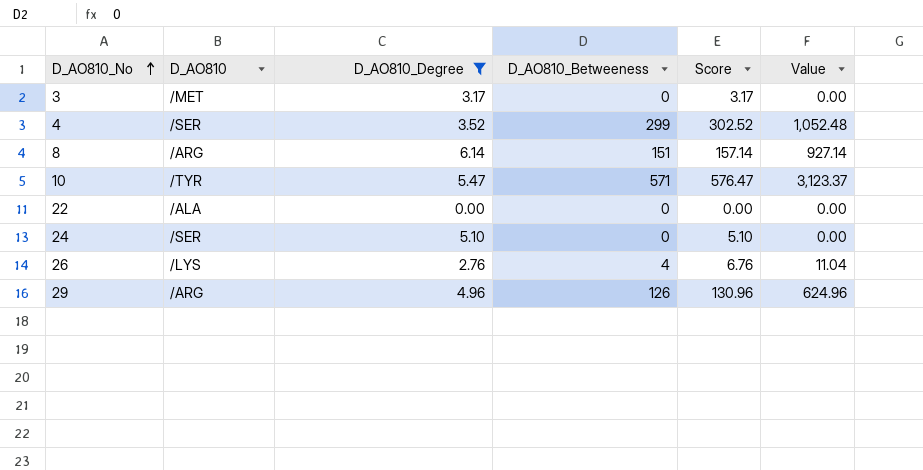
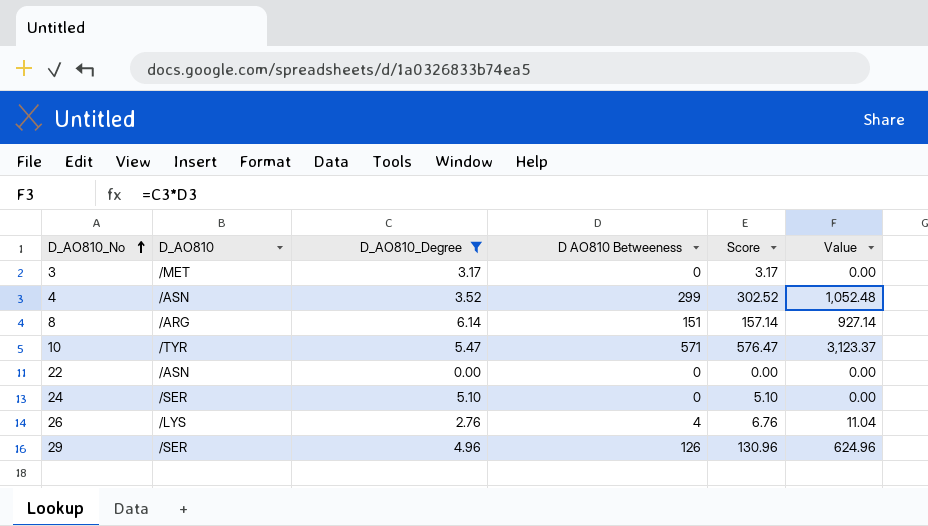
column name: D_AO810_Betweeness -> D AO810 Betweeness
4 | D_AO810: /SER -> /ASN
22 | D_AO810: /ALA -> /ASN
29 | D_AO810: /ARG -> /SER

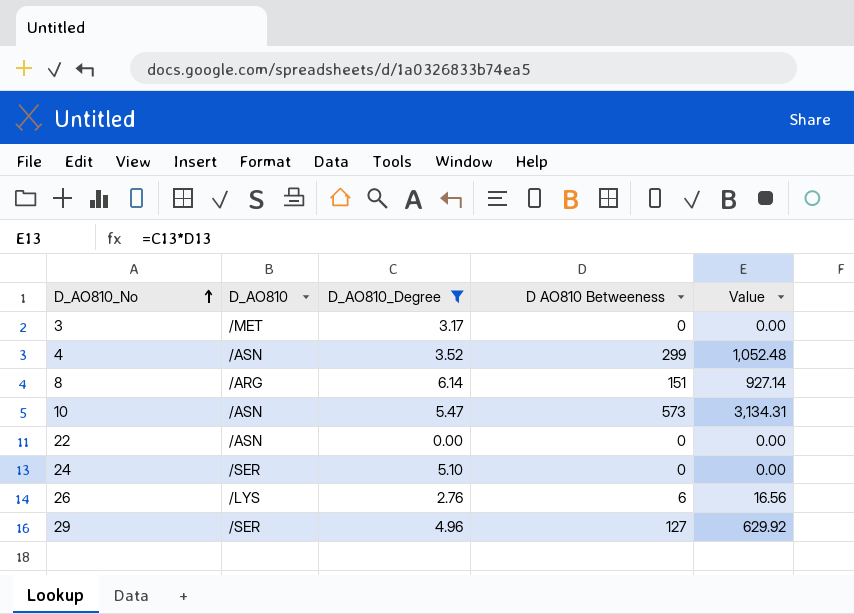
column Score | formula: [D_AO810_Degree] + [D AO810 Betweeness] -> none
10 | D_AO810: /TYR -> /ASN
10 | D AO810 Betweeness: 571 -> 573
10 | Value: 3,123.37 -> 3,134.31
26 | D AO810 Betweeness: 4 -> 6
26 | Value: 11.04 -> 16.56
29 | D AO810 Betweeness: 126 -> 127
29 | Value: 624.96 -> 629.92

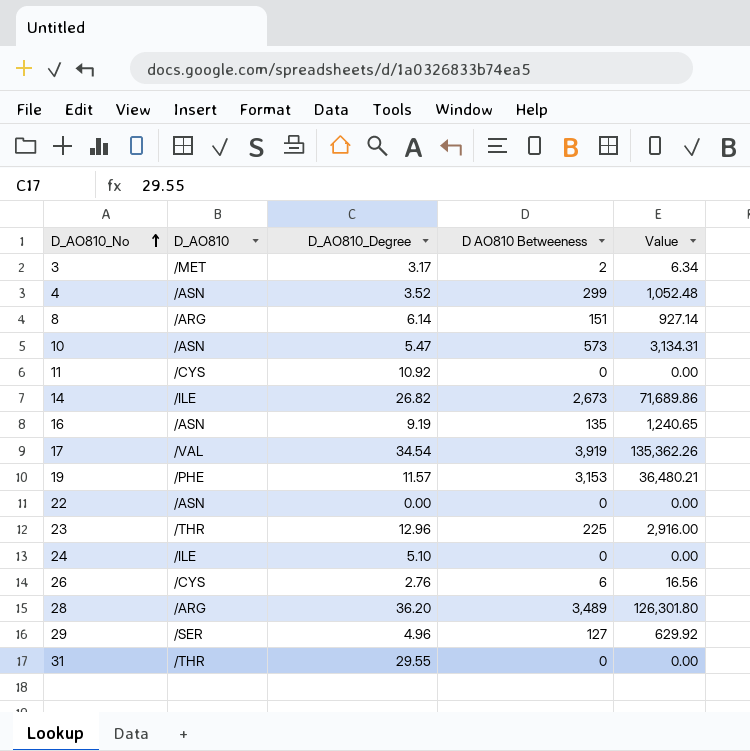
filter: D_AO810_Degree <= 6.14 -> none
3 | D AO810 Betweeness: 0 -> 2
3 | Value: 0.00 -> 6.34
24 | D_AO810: /SER -> /ILE
26 | D_AO810: /LYS -> /CYS

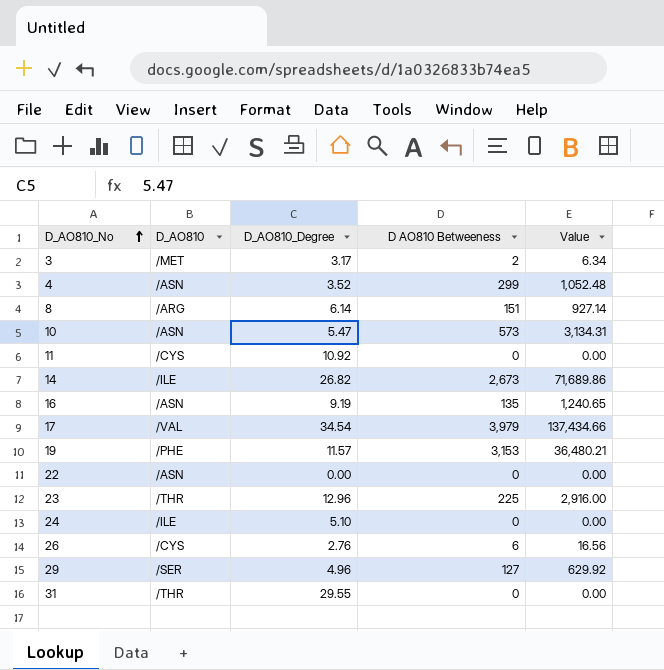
row 28: /ARG | 36.20 | 3,489 | 126,301.80 -> none
17 | D AO810 Betweeness: 3,919 -> 3,979
17 | Value: 135,362.26 -> 137,434.66

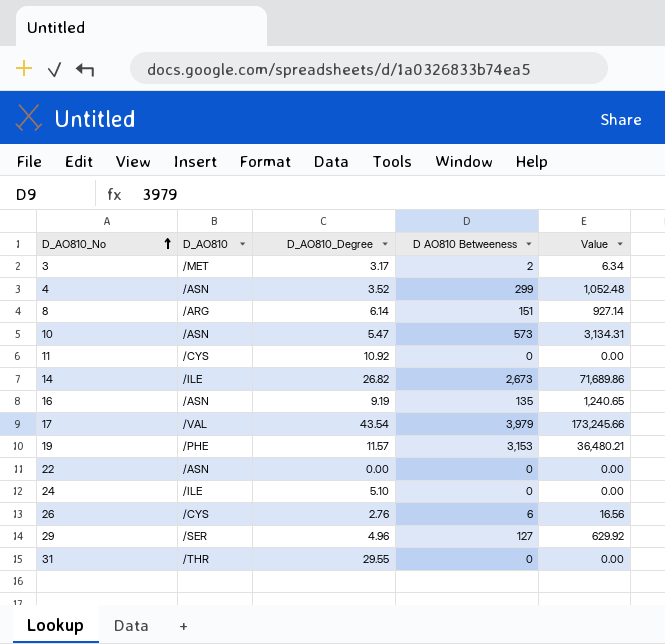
row 23: /THR | 12.96 | 225 | 2,916.00 -> none
17 | D_AO810_Degree: 34.54 -> 43.54
17 | Value: 137,434.66 -> 173,245.66

